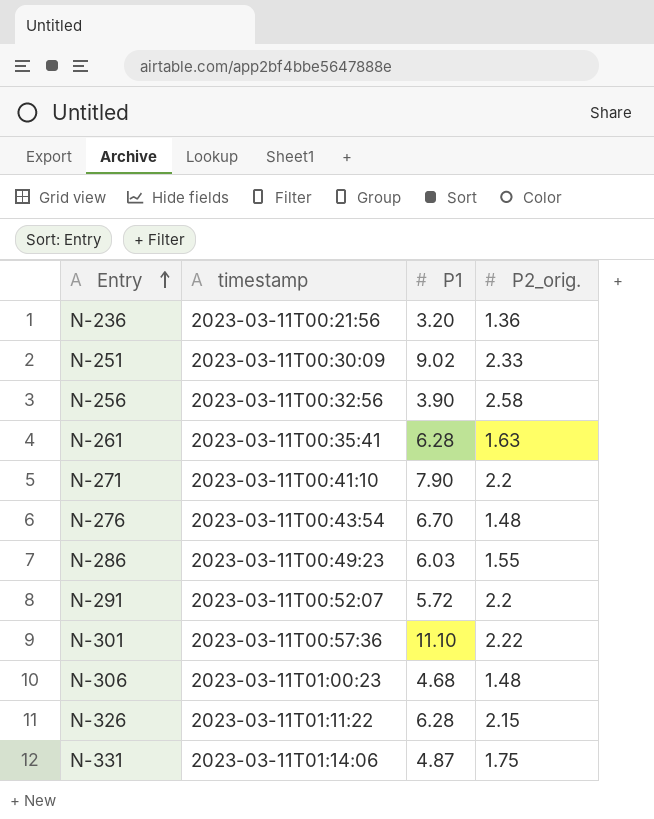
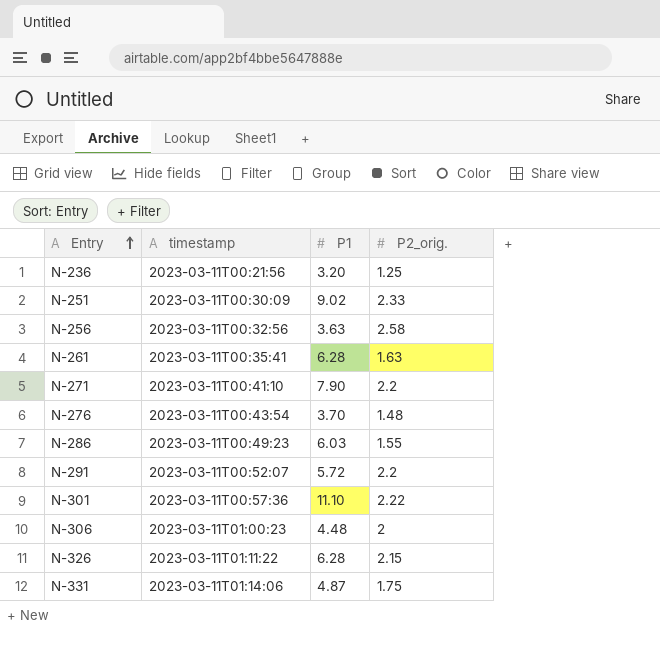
N-236 | P2_orig.: 1.36 -> 1.25
N-256 | P1: 3.90 -> 3.63
N-276 | P1: 6.70 -> 3.70
N-306 | P1: 4.68 -> 4.48
N-306 | P2_orig.: 1.48 -> 2

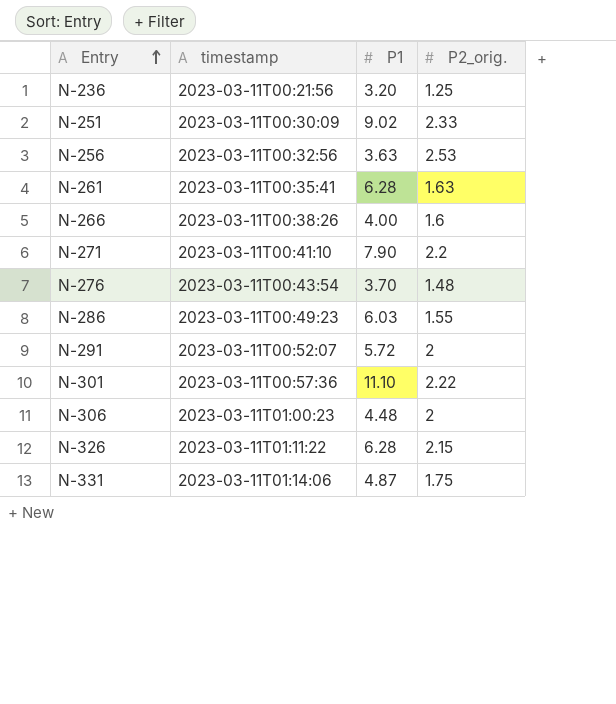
N-256 | P2_orig.: 2.58 -> 2.53
row N-266: none -> 2023-03-11T00:38:26 | 4.00 | 1.6
N-291 | P2_orig.: 2.2 -> 2

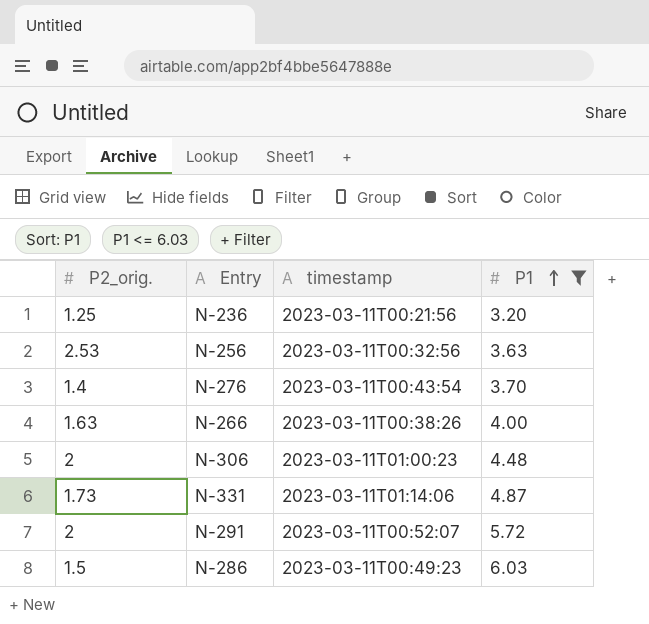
filter: none -> P1 <= 6.03
row order: Entry ascending -> P1 ascending
column P2_orig. | position: 4 -> 1
N-276 | P2_orig.: 1.48 -> 1.4
N-266 | P2_orig.: 1.6 -> 1.63
N-331 | P2_orig.: 1.75 -> 1.73
N-286 | P2_orig.: 1.55 -> 1.5

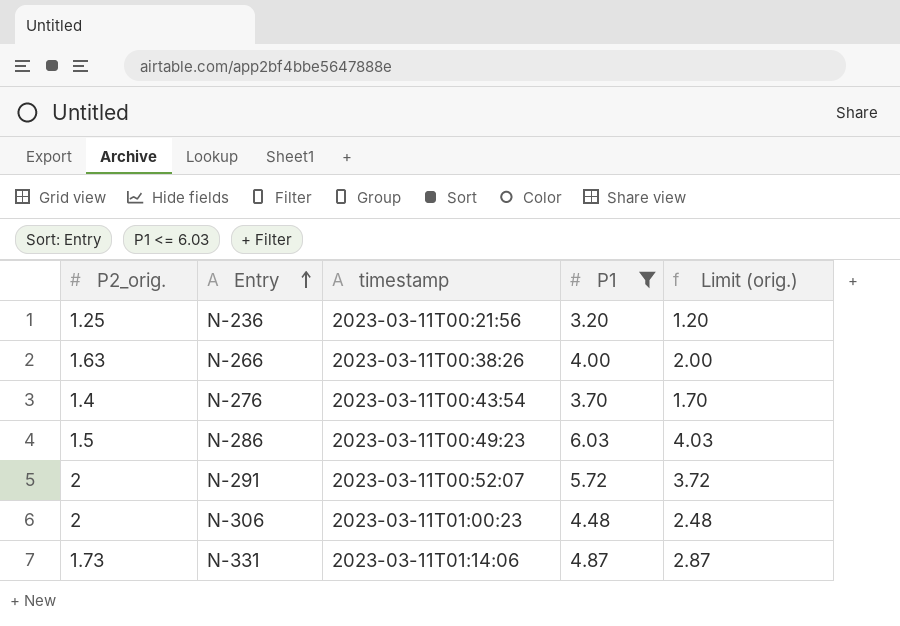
row order: P1 ascending -> Entry ascending
column Limit (orig.) | formula: none -> [P1] - 2
row N-256: 2.53 | 2023-03-11T00:32:56 | 3.63 -> none

